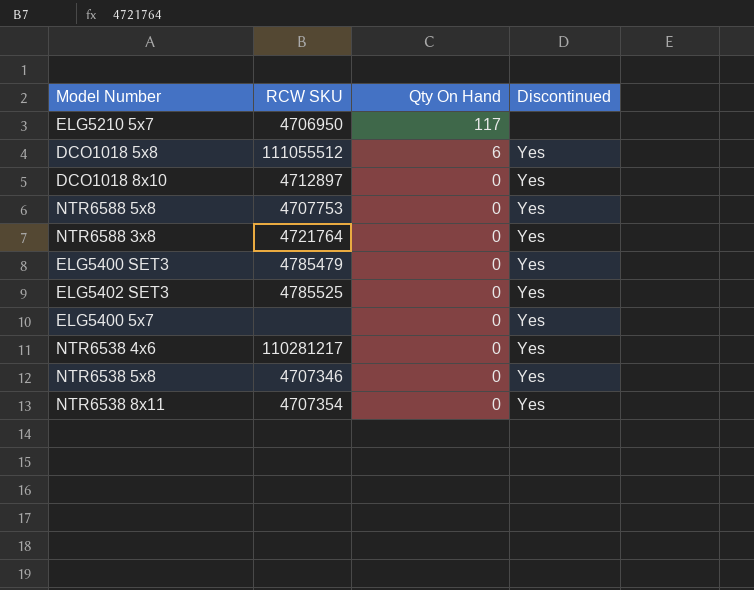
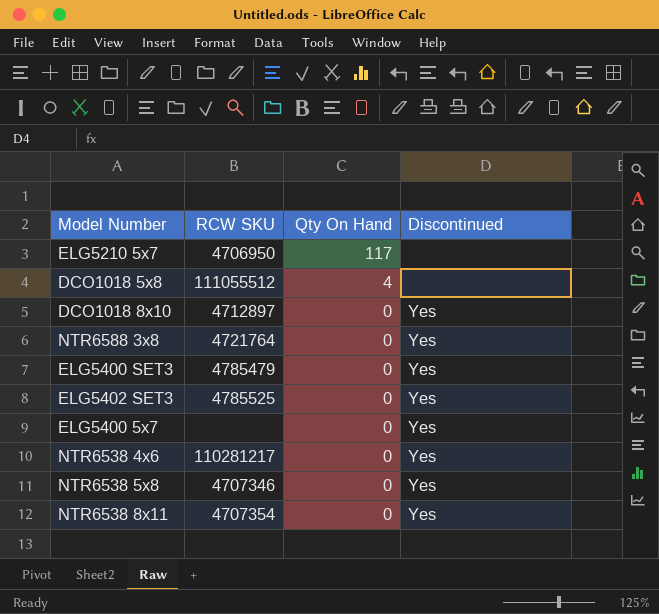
row NTR6588 5x8: 4707753 | 0 | Yes -> none
DCO1018 5x8 | Qty On Hand: 6 -> 4
DCO1018 5x8 | Discontinued: Yes -> none

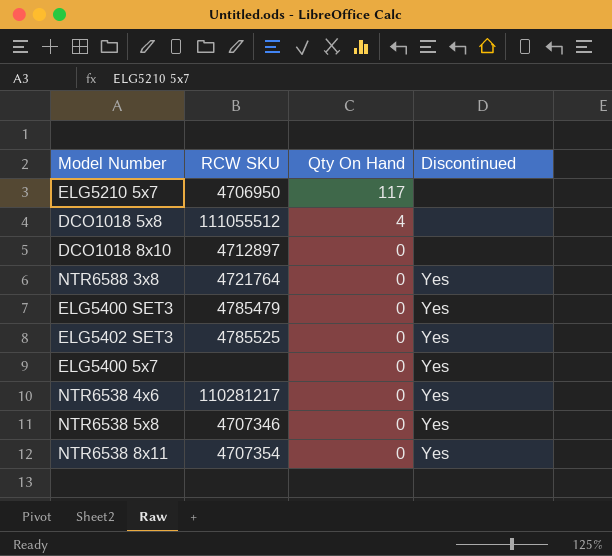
DCO1018 8x10 | Discontinued: Yes -> none

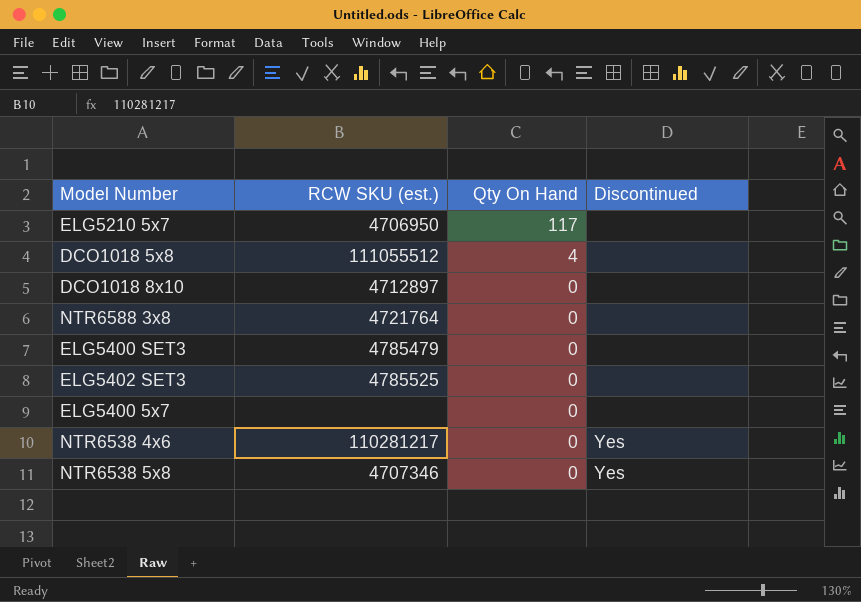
column name: RCW SKU -> RCW SKU (est.)
row NTR6538 8x11: 4707354 | 0 | Yes -> none
NTR6588 3x8 | Discontinued: Yes -> none
ELG5400 SET3 | Discontinued: Yes -> none
ELG5402 SET3 | Discontinued: Yes -> none
ELG5400 5x7 | Discontinued: Yes -> none

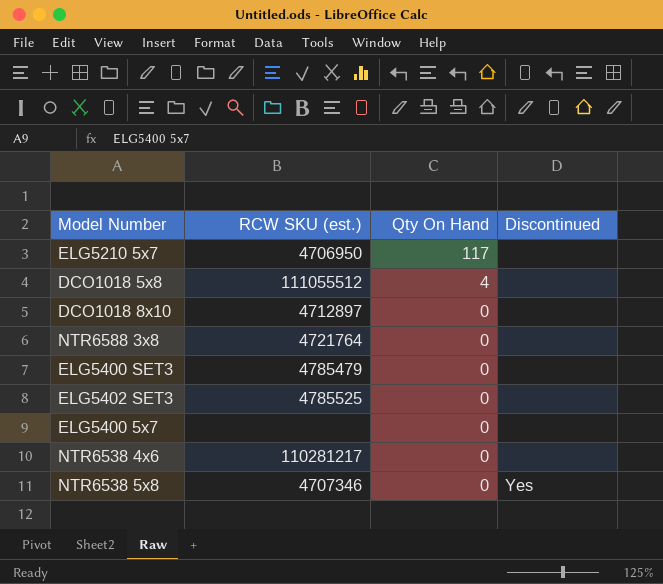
NTR6538 4x6 | Discontinued: Yes -> none

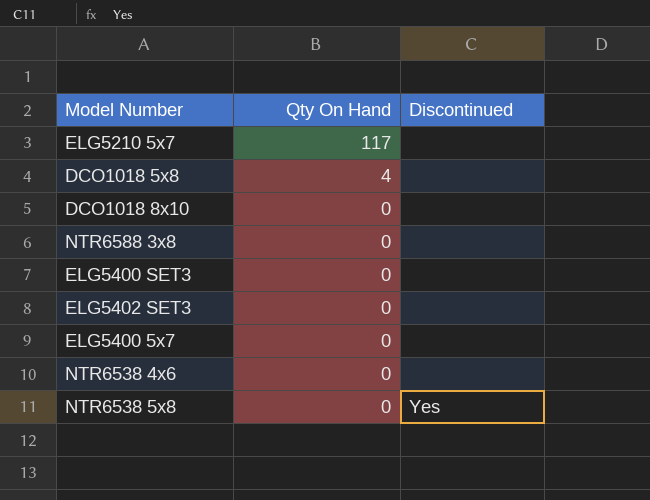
column RCW SKU (est.) | position: 2 -> none

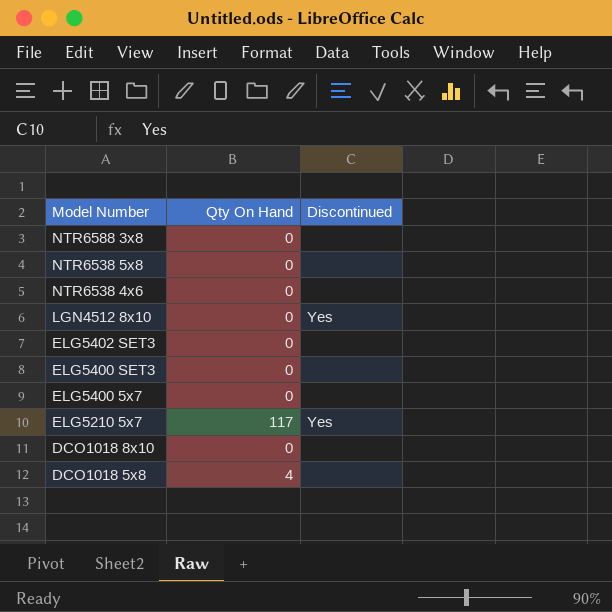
row order: Qty On Hand descending -> Model Number descending
NTR6538 5x8 | Discontinued: Yes -> none
row LGN4512 8x10: none -> 0 | Yes
ELG5210 5x7 | Discontinued: none -> Yes

